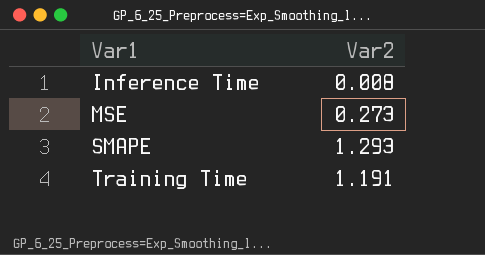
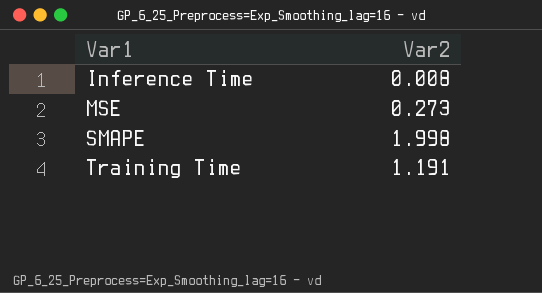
SMAPE | Var2: 1.293 -> 1.998

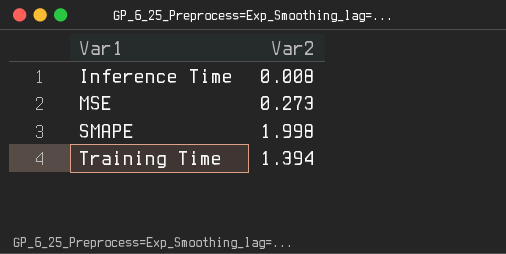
Training Time | Var2: 1.191 -> 1.394

